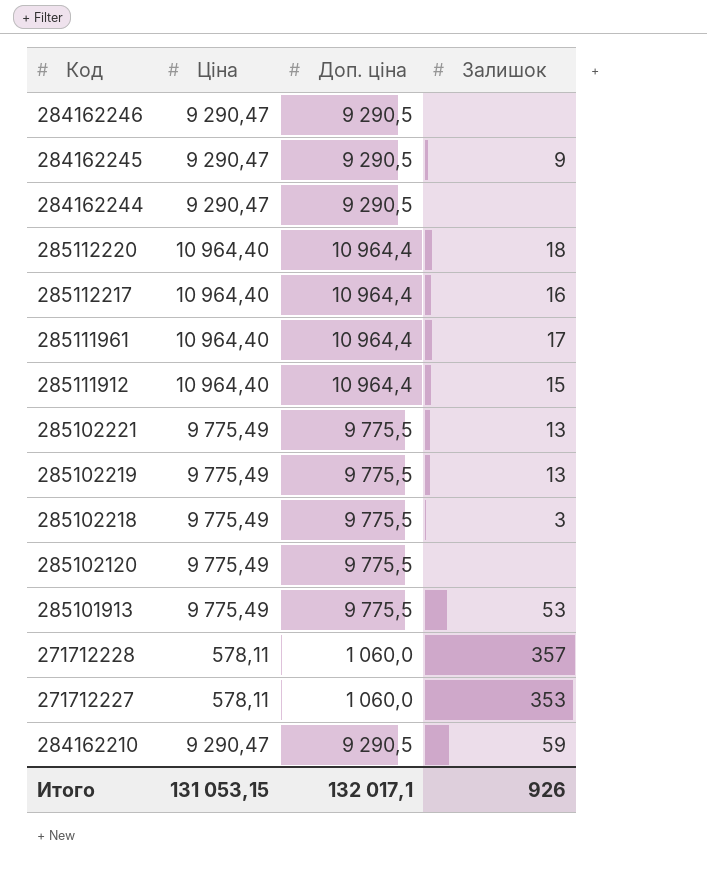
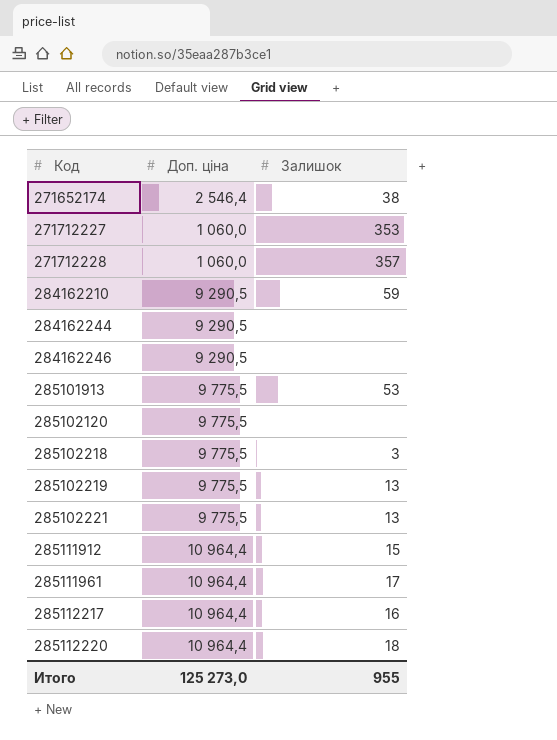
row order: none -> Код ascending
column Ціна | position: 2 -> none
row 284162245: 9 290,47 | 9 290,5 | 9 -> none
row 271652174: none -> 2 546,4 | 38
Итого | Доп. ціна: 132 017,1 -> 125 273,0
Итого | Залишок: 926 -> 955

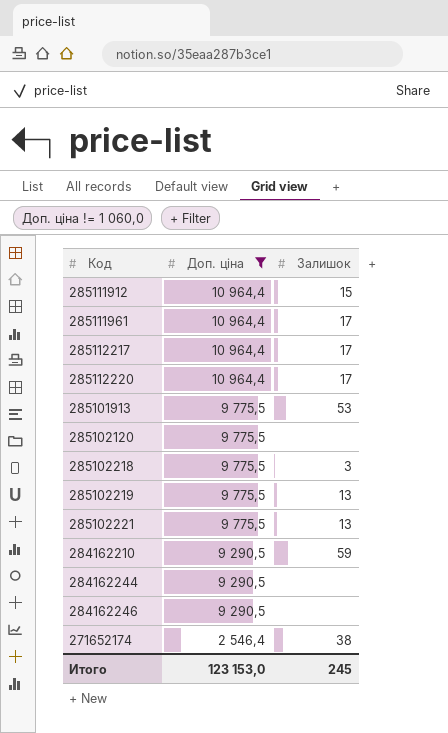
filter: none -> Доп. ціна != 1 060,0
row order: Код ascending -> Доп. ціна descending
285112217 | Залишок: 16 -> 17
285112220 | Залишок: 18 -> 17
Итого | Доп. ціна: 125 273,0 -> 123 153,0
Итого | Залишок: 955 -> 245

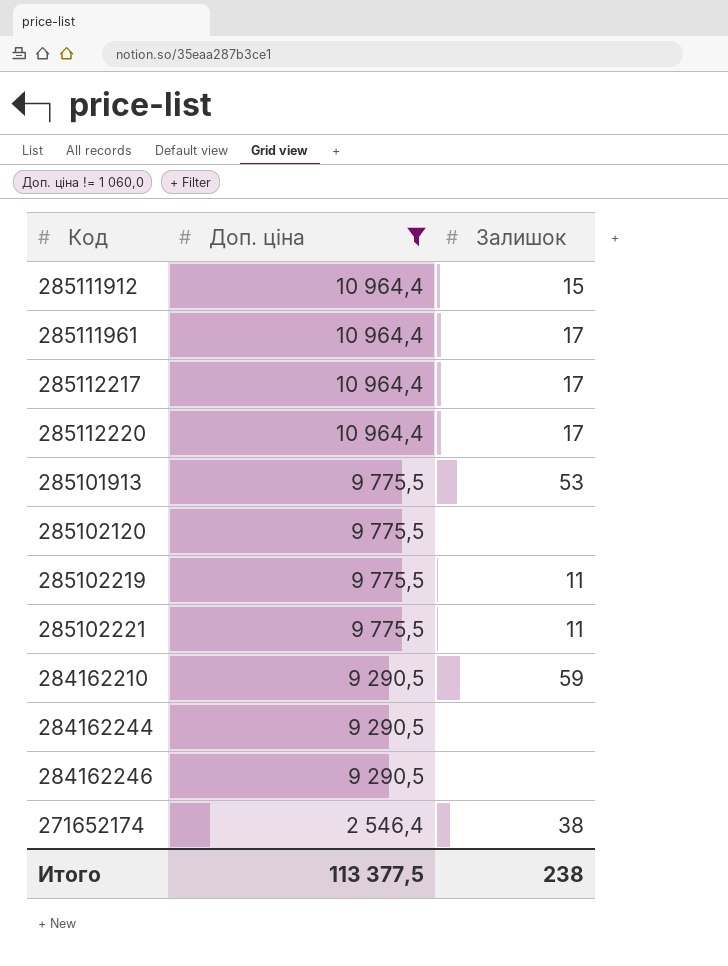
row 285102218: 9 775,5 | 3 -> none
285102219 | Залишок: 13 -> 11
285102221 | Залишок: 13 -> 11
Итого | Доп. ціна: 123 153,0 -> 113 377,5
Итого | Залишок: 245 -> 238

